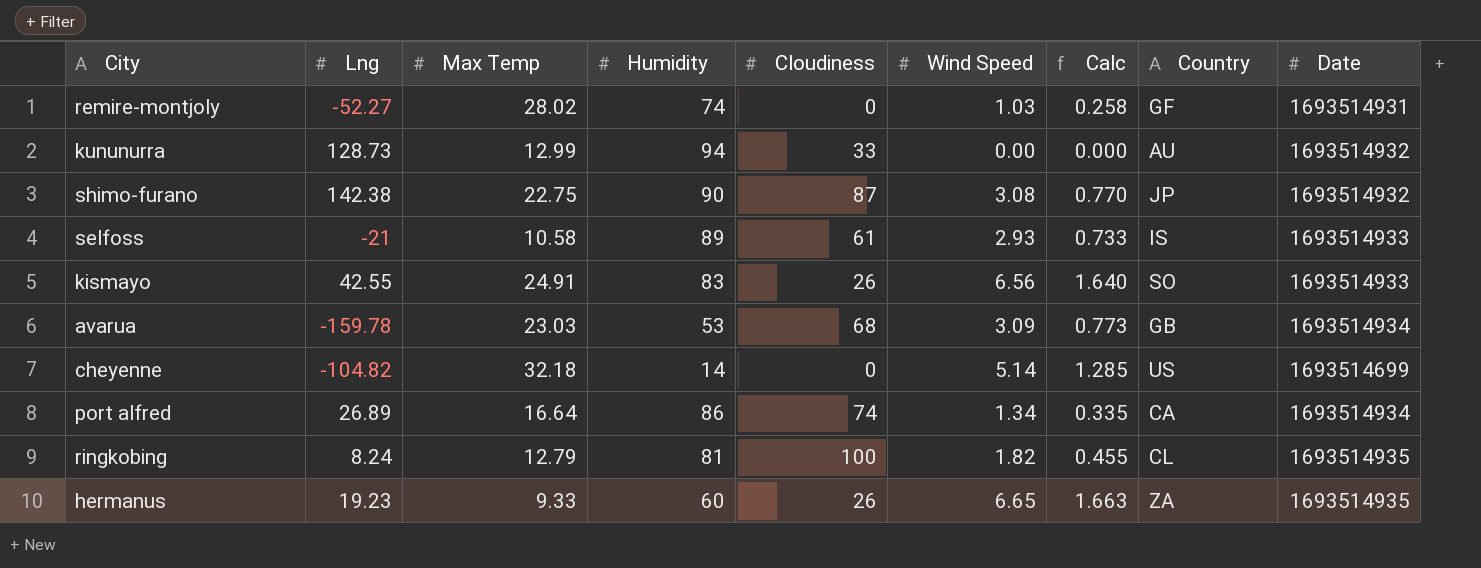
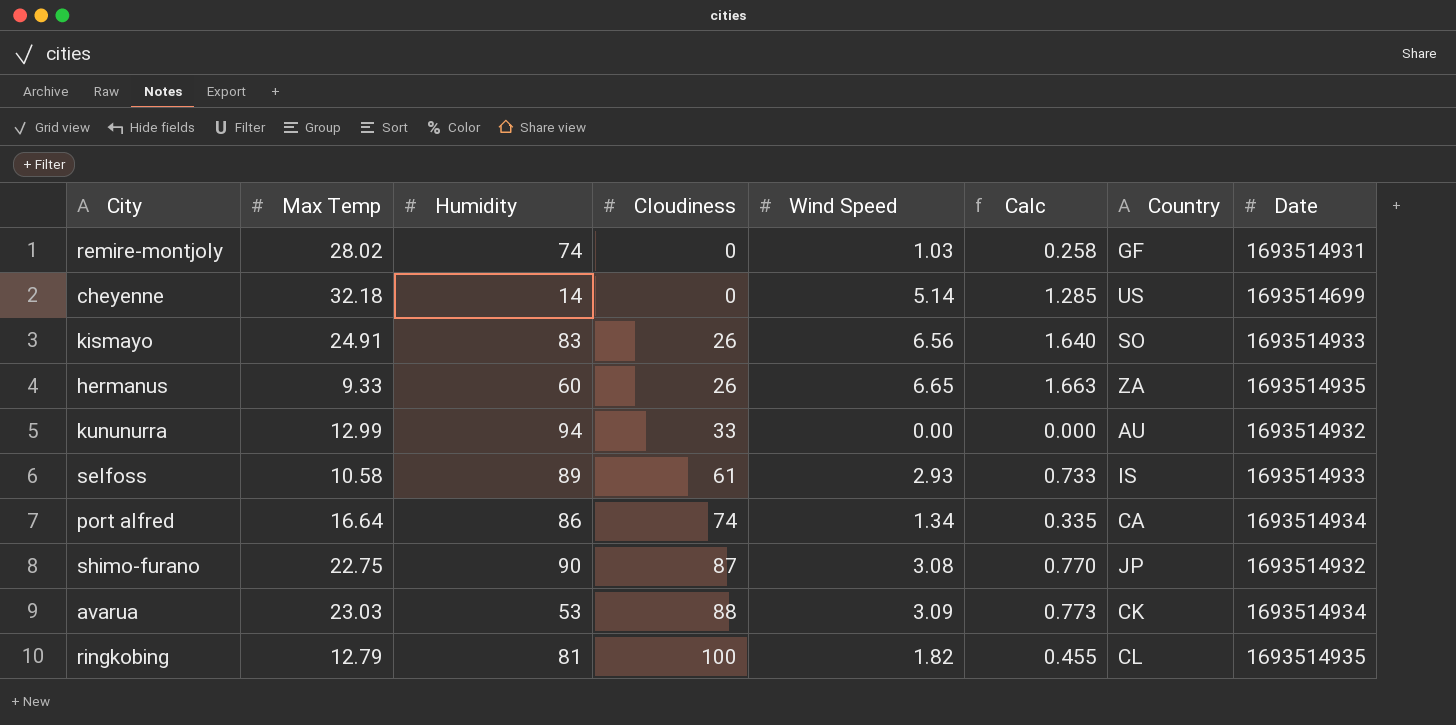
row order: none -> Cloudiness ascending
column Lng | position: 2 -> none
avarua | Cloudiness: 68 -> 88
avarua | Country: GB -> CK

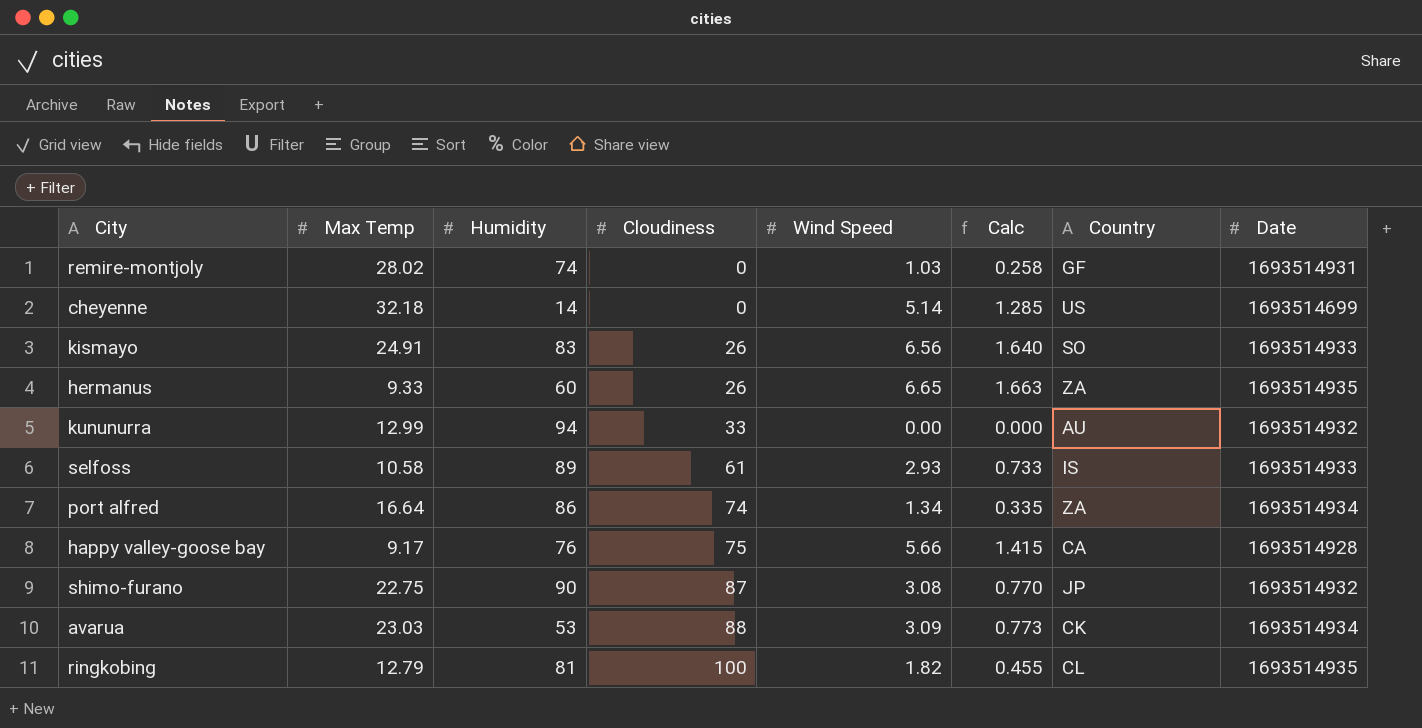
port alfred | Country: CA -> ZA
row happy valley-goose bay: none -> 9.17 | 76 | 75 | 5.66 | 1.415 | CA | 1693514928

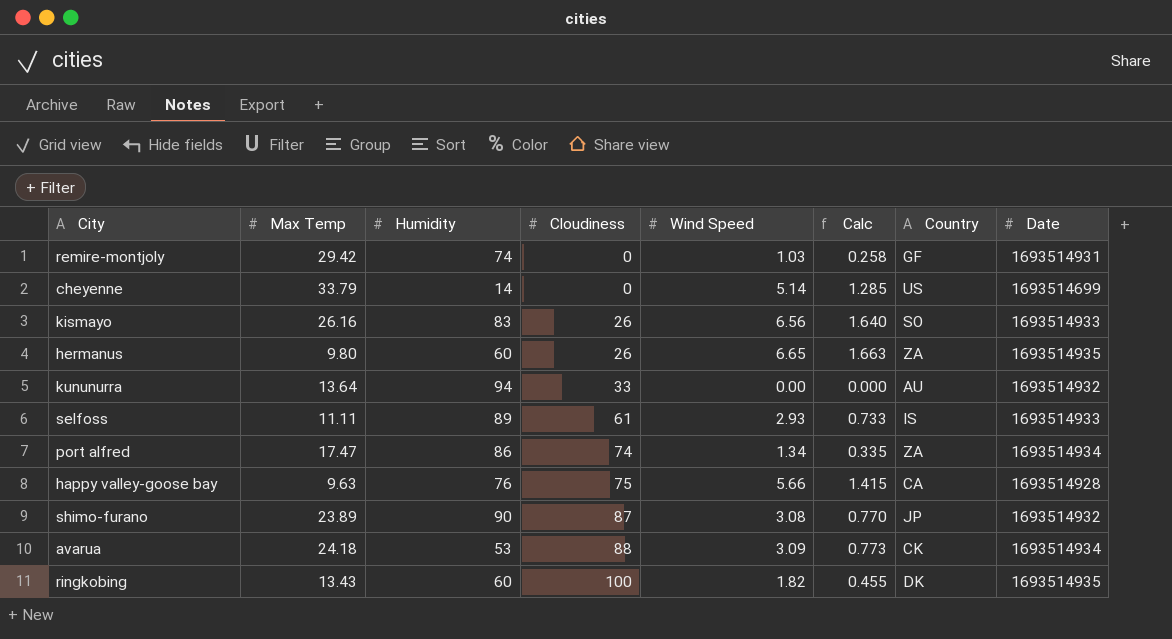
remire-montjoly | Max Temp: 28.02 -> 29.42
cheyenne | Max Temp: 32.18 -> 33.79
kismayo | Max Temp: 24.91 -> 26.16
hermanus | Max Temp: 9.33 -> 9.80
kununurra | Max Temp: 12.99 -> 13.64
selfoss | Max Temp: 10.58 -> 11.11
port alfred | Max Temp: 16.64 -> 17.47
happy valley-goose bay | Max Temp: 9.17 -> 9.63
shimo-furano | Max Temp: 22.75 -> 23.89
avarua | Max Temp: 23.03 -> 24.18
ringkobing | Max Temp: 12.79 -> 13.43
ringkobing | Humidity: 81 -> 60
ringkobing | Country: CL -> DK

